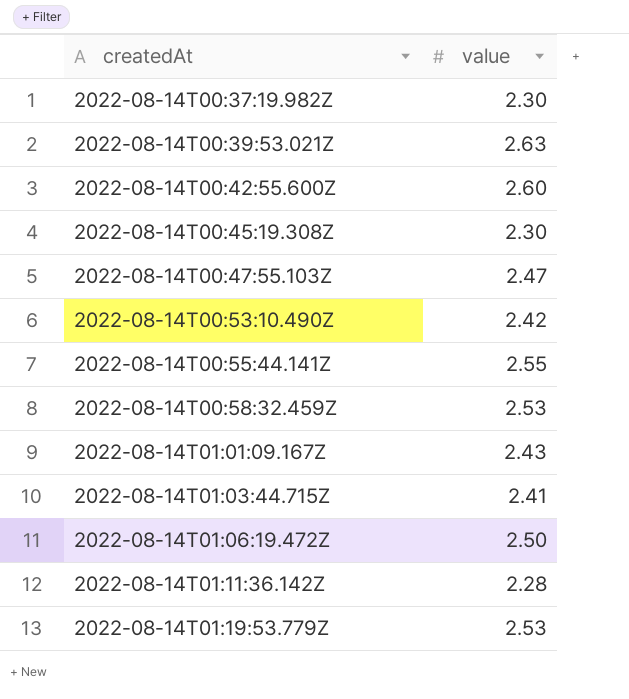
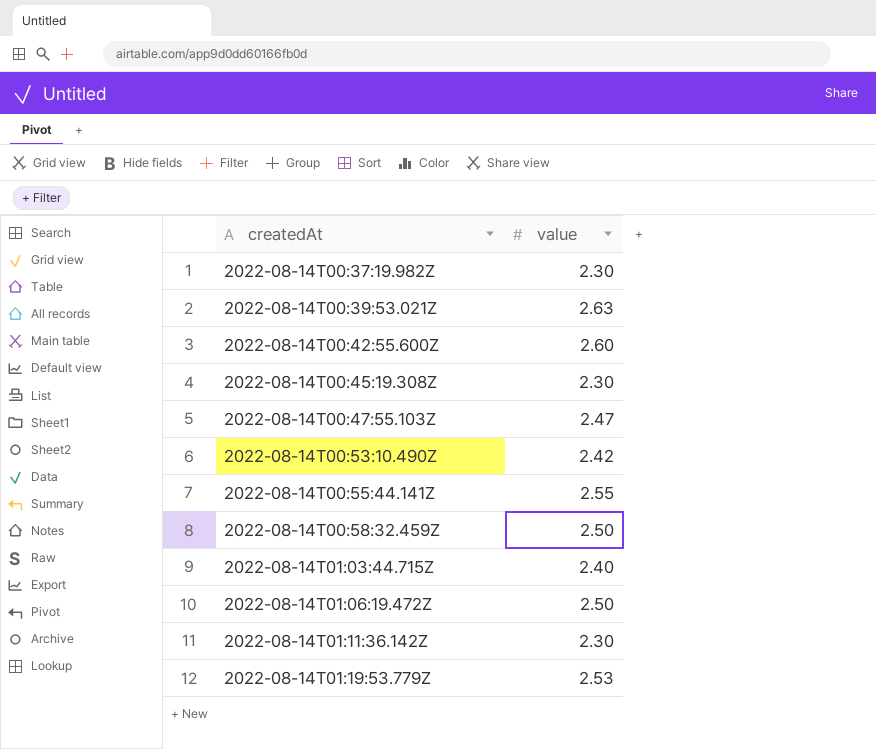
row 2022-08-14T01:01:09.167Z: 2.43 -> none
2022-08-14T00:58:32.459Z | value: 2.53 -> 2.50
2022-08-14T01:03:44.715Z | value: 2.41 -> 2.40
2022-08-14T01:11:36.142Z | value: 2.28 -> 2.30

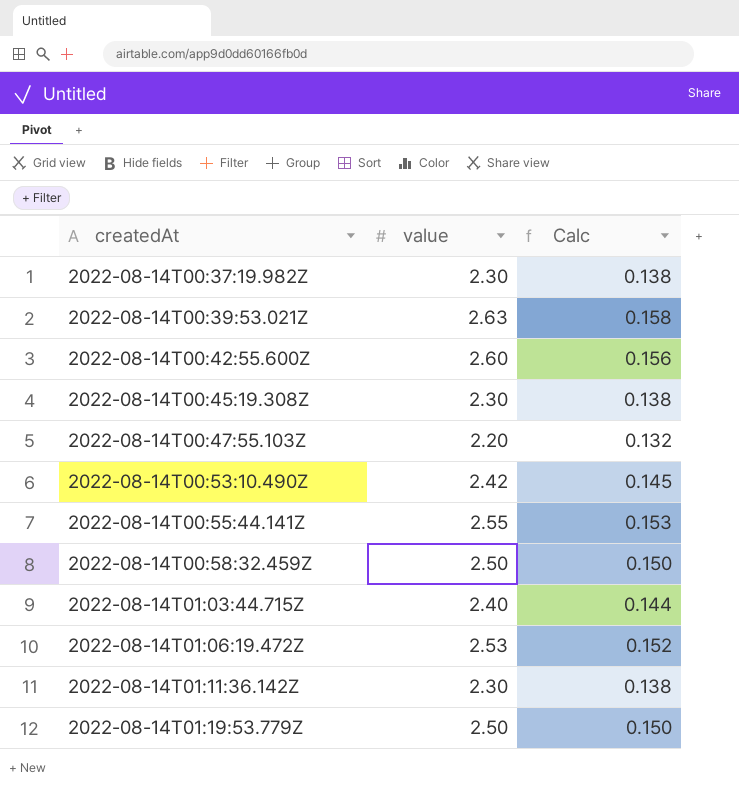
column Calc | formula: none -> [value] * 0.06
2022-08-14T00:47:55.103Z | value: 2.47 -> 2.20
2022-08-14T01:06:19.472Z | value: 2.50 -> 2.53
2022-08-14T01:19:53.779Z | value: 2.53 -> 2.50

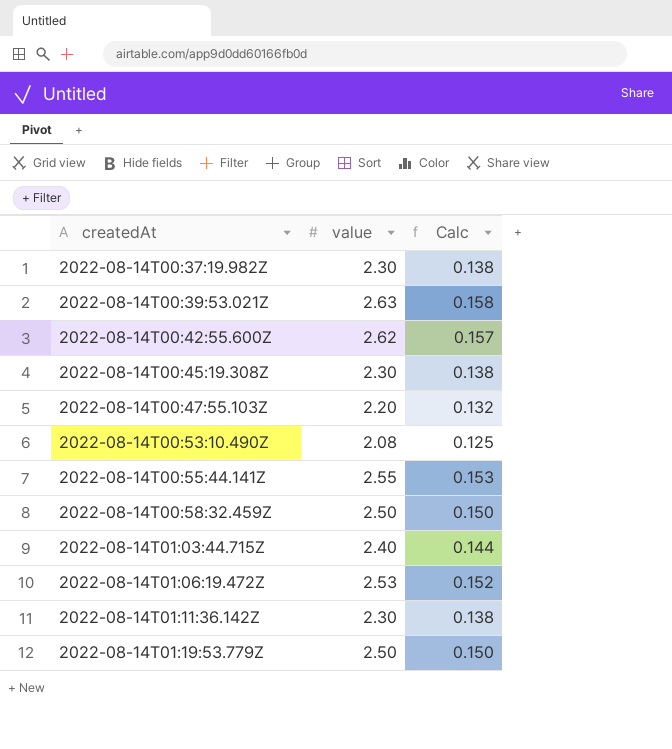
2022-08-14T00:42:55.600Z | value: 2.60 -> 2.62
2022-08-14T00:42:55.600Z | Calc: 0.156 -> 0.157
2022-08-14T00:53:10.490Z | value: 2.42 -> 2.08
2022-08-14T00:53:10.490Z | Calc: 0.145 -> 0.125

